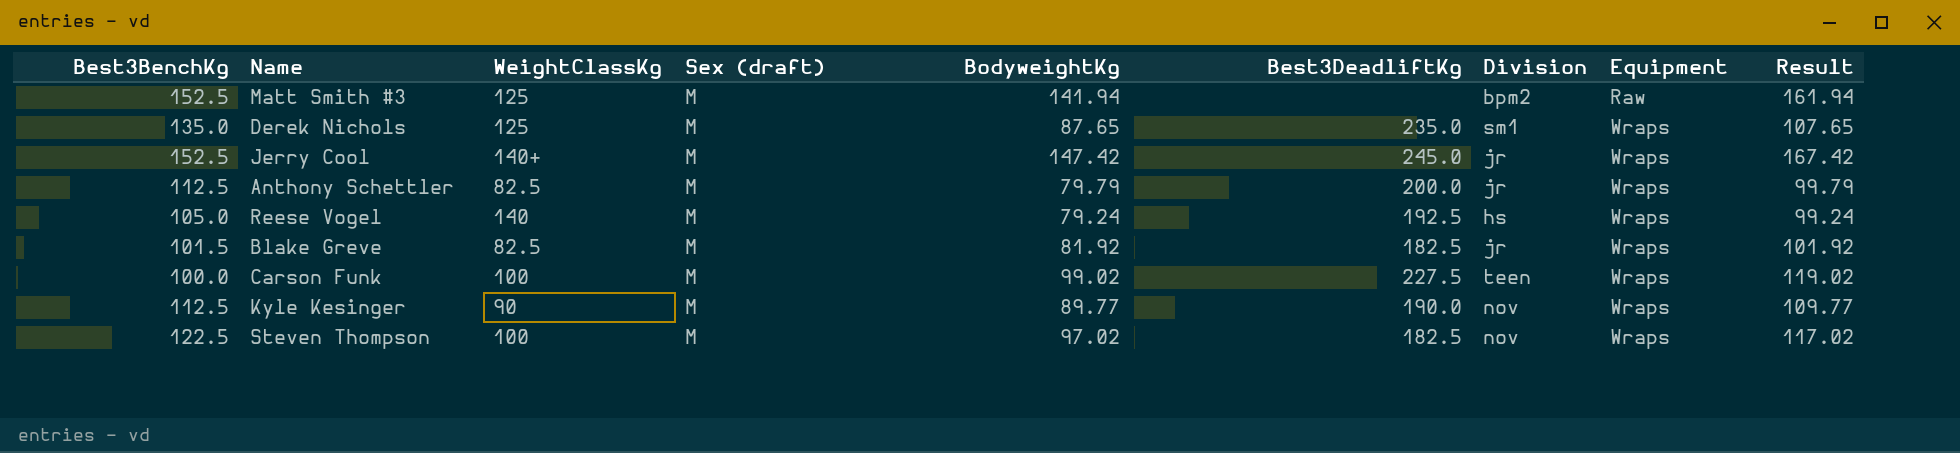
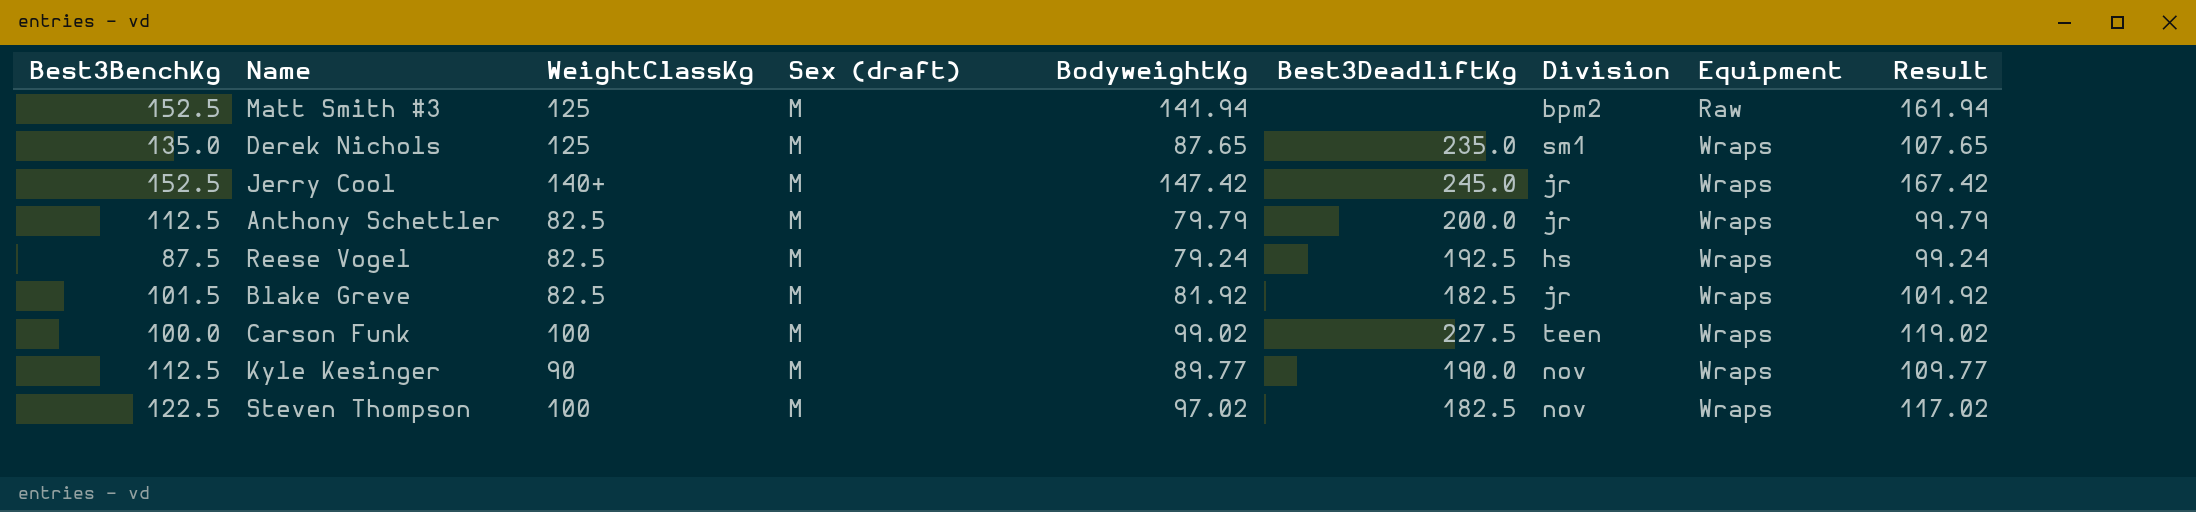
Reese Vogel | Best3BenchKg: 105.0 -> 87.5
Reese Vogel | WeightClassKg: 140 -> 82.5

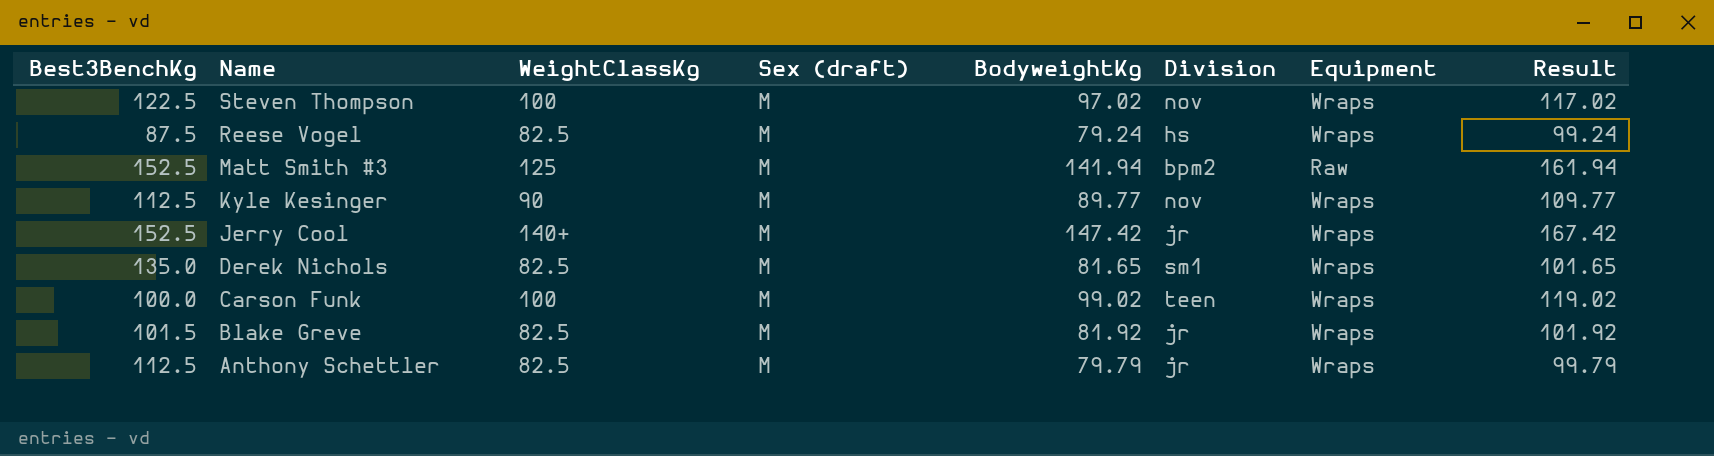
row order: Equipment ascending -> Name descending
column Best3DeadliftKg | position: 6 -> none
Derek Nichols | WeightClassKg: 125 -> 82.5
Derek Nichols | BodyweightKg: 87.65 -> 81.65
Derek Nichols | Result: 107.65 -> 101.65

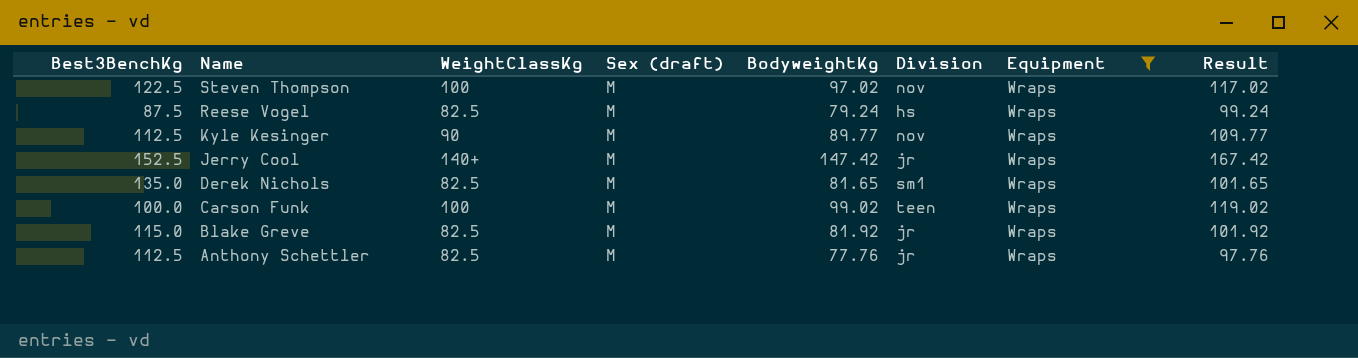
filter: none -> Equipment = Wraps
Blake Greve | Best3BenchKg: 101.5 -> 115.0
Anthony Schettler | BodyweightKg: 79.79 -> 77.76
Anthony Schettler | Result: 99.79 -> 97.76

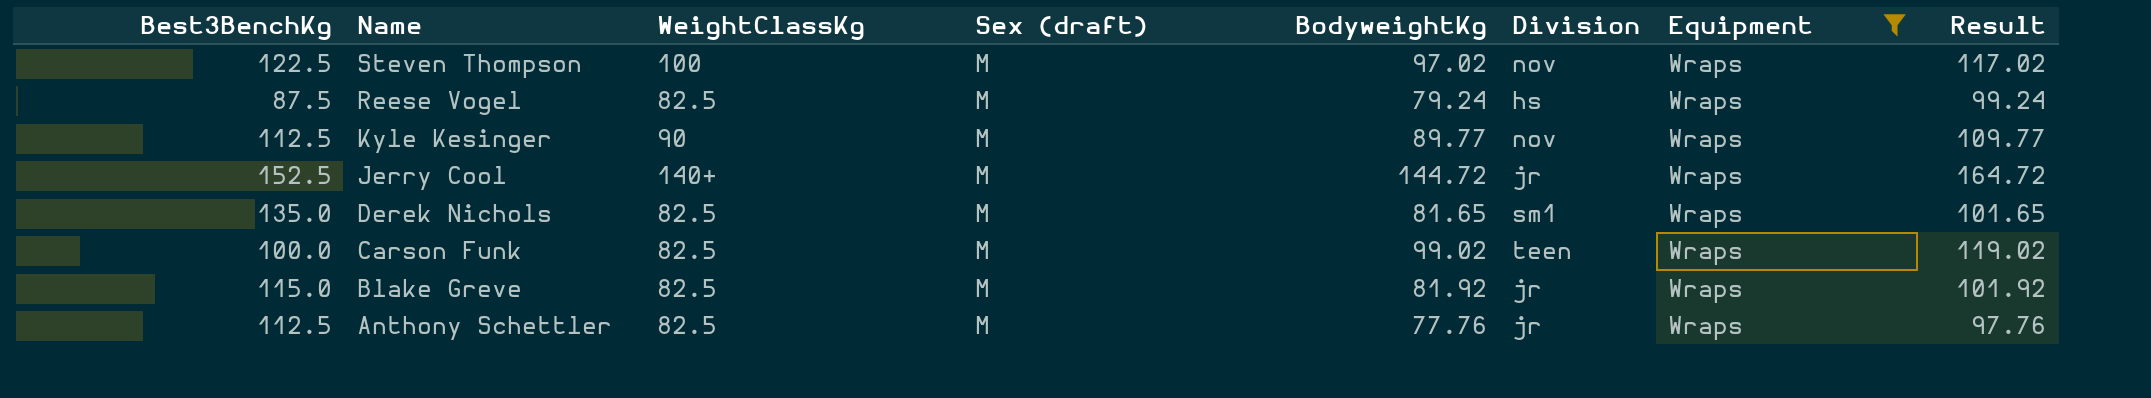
Jerry Cool | BodyweightKg: 147.42 -> 144.72
Jerry Cool | Result: 167.42 -> 164.72
Carson Funk | WeightClassKg: 100 -> 82.5

